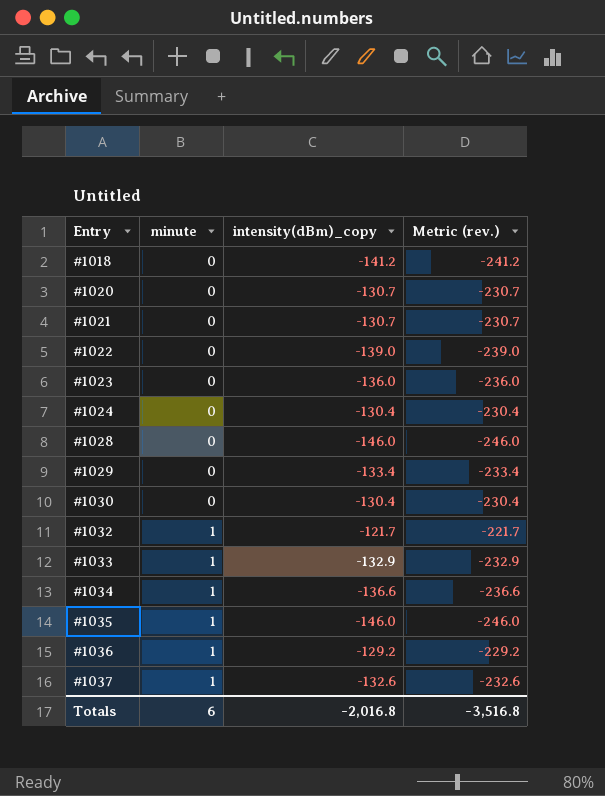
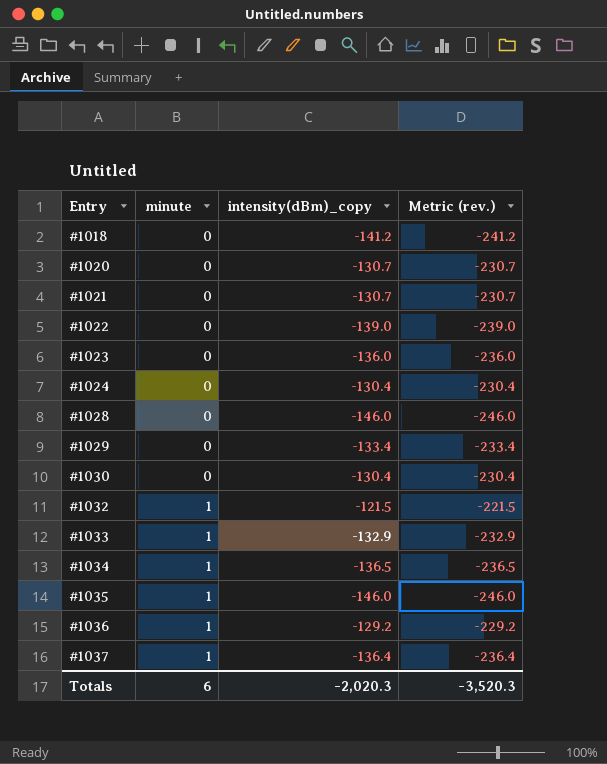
#1032 | intensity(dBm)_copy: -121.7 -> -121.5
#1032 | Metric (rev.): -221.7 -> -221.5
#1034 | intensity(dBm)_copy: -136.6 -> -136.5
#1034 | Metric (rev.): -236.6 -> -236.5
#1037 | intensity(dBm)_copy: -132.6 -> -136.4
#1037 | Metric (rev.): -232.6 -> -236.4
Totals | intensity(dBm)_copy: -2,016.8 -> -2,020.3
Totals | Metric (rev.): -3,516.8 -> -3,520.3

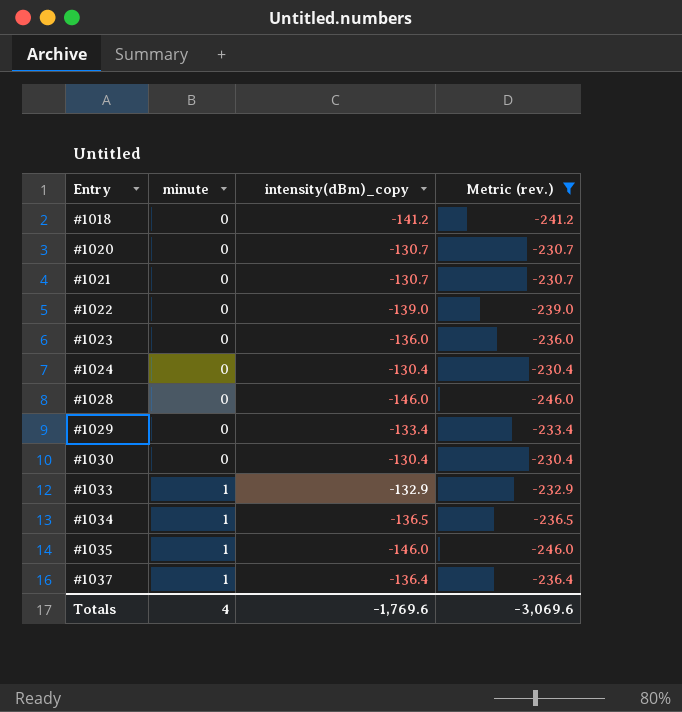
filter: none -> Metric (rev.) <= -230.4
Totals | minute: 6 -> 4
Totals | intensity(dBm)_copy: -2,020.3 -> -1,769.6
Totals | Metric (rev.): -3,520.3 -> -3,069.6

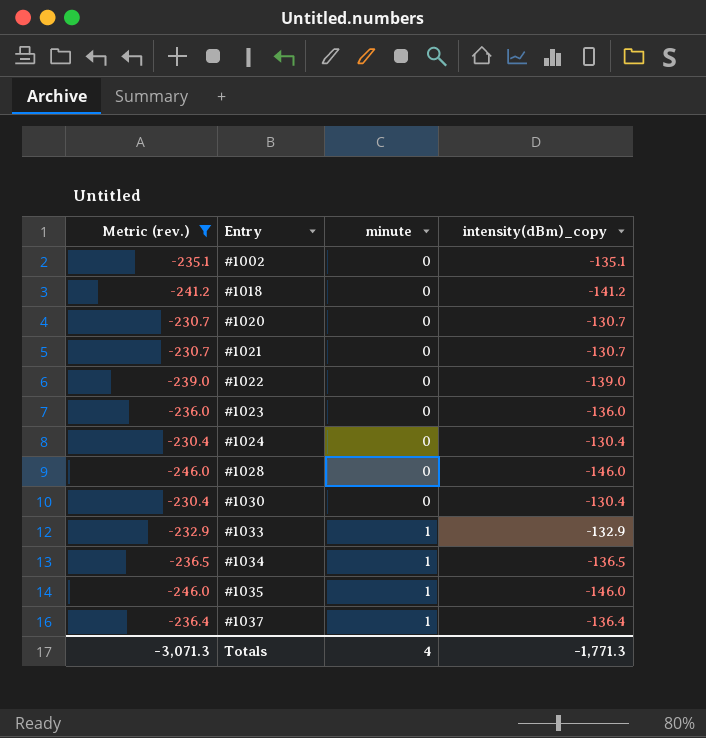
column Metric (rev.) | position: 4 -> 1
row #1029: 0 | -133.4 | -233.4 -> none
row #1002: none -> -235.1 | 0 | -135.1
Totals | Metric (rev.): -3,069.6 -> -3,071.3
Totals | intensity(dBm)_copy: -1,769.6 -> -1,771.3

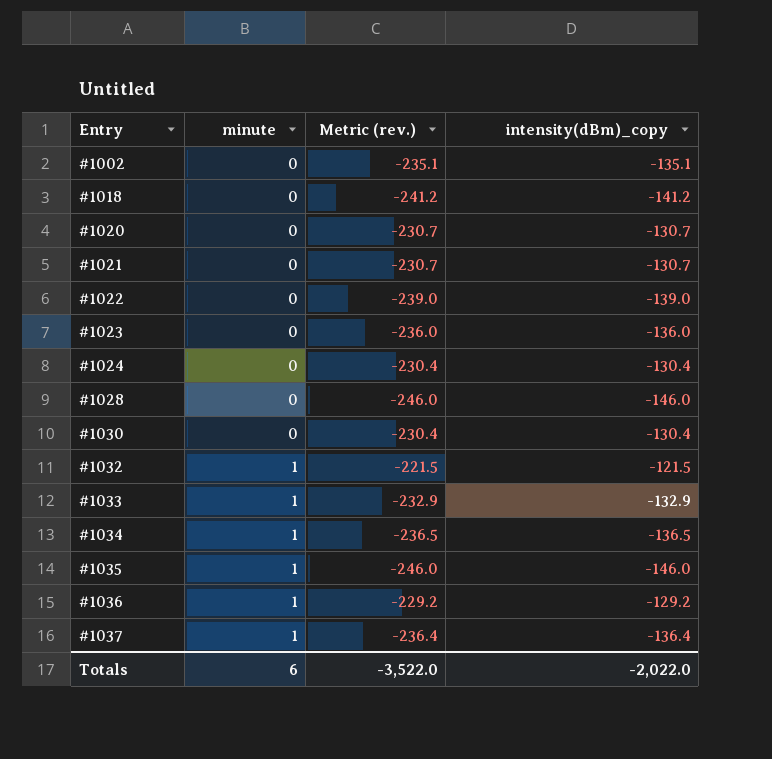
filter: Metric (rev.) <= -230.4 -> none
column Metric (rev.) | position: 1 -> 3
Totals | minute: 4 -> 6
Totals | Metric (rev.): -3,071.3 -> -3,522.0
Totals | intensity(dBm)_copy: -1,771.3 -> -2,022.0

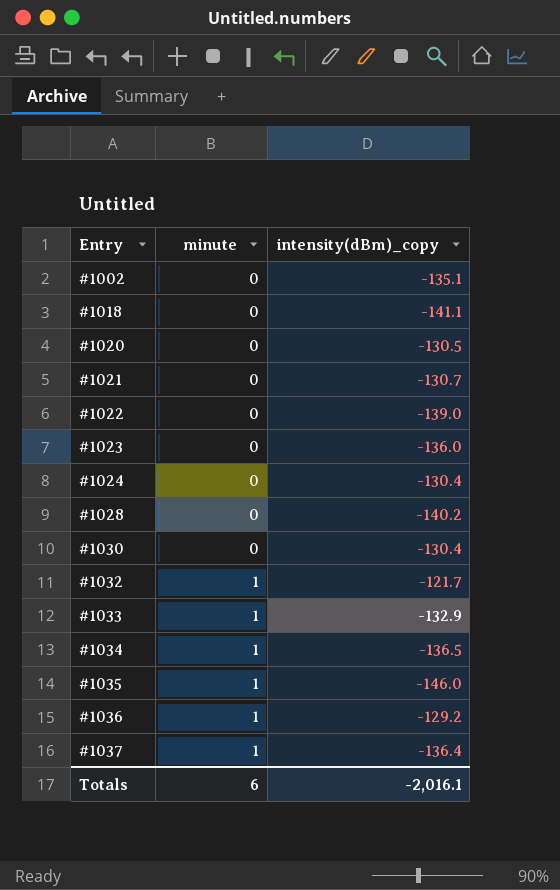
column Metric (rev.) | formula: [intensity(dBm)_copy] - 100 -> none
#1018 | intensity(dBm)_copy: -141.2 -> -141.1
#1020 | intensity(dBm)_copy: -130.7 -> -130.5
#1028 | intensity(dBm)_copy: -146.0 -> -140.2
#1032 | intensity(dBm)_copy: -121.5 -> -121.7
Totals | intensity(dBm)_copy: -2,022.0 -> -2,016.1

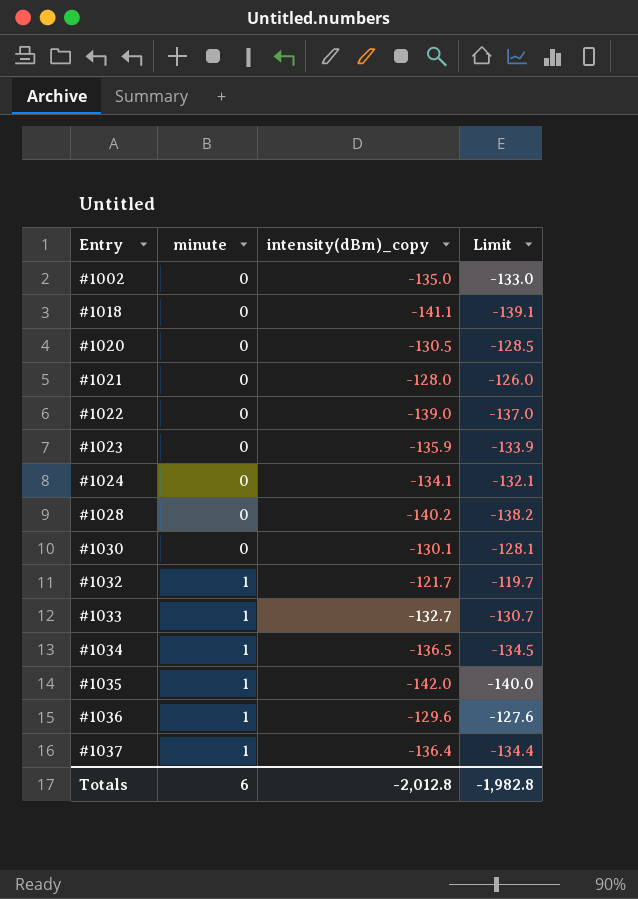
column Limit | formula: none -> [intensity(dBm)_copy] + 2
#1002 | intensity(dBm)_copy: -135.1 -> -135.0
#1021 | intensity(dBm)_copy: -130.7 -> -128.0
#1023 | intensity(dBm)_copy: -136.0 -> -135.9
#1024 | intensity(dBm)_copy: -130.4 -> -134.1
#1030 | intensity(dBm)_copy: -130.4 -> -130.1
#1033 | intensity(dBm)_copy: -132.9 -> -132.7
#1035 | intensity(dBm)_copy: -146.0 -> -142.0
#1036 | intensity(dBm)_copy: -129.2 -> -129.6
Totals | intensity(dBm)_copy: -2,016.1 -> -2,012.8

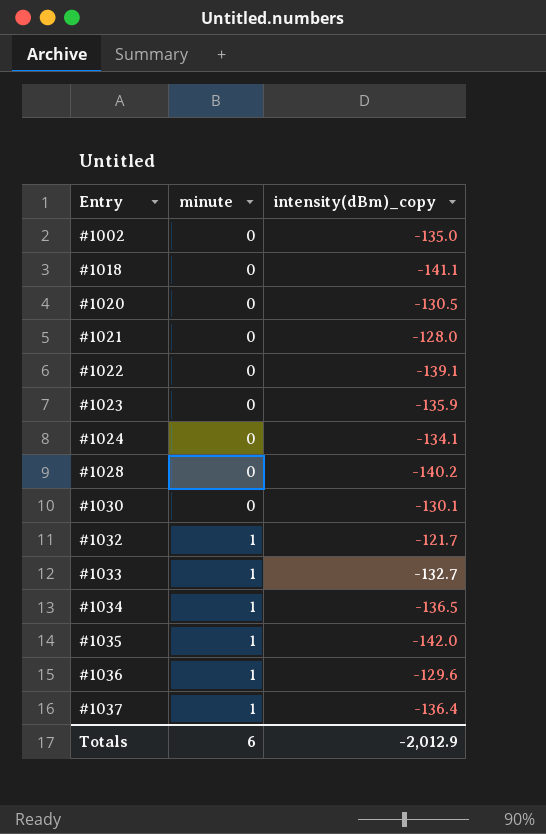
column Limit | formula: [intensity(dBm)_copy] + 2 -> none
#1022 | intensity(dBm)_copy: -139.0 -> -139.1
Totals | intensity(dBm)_copy: -2,012.8 -> -2,012.9

